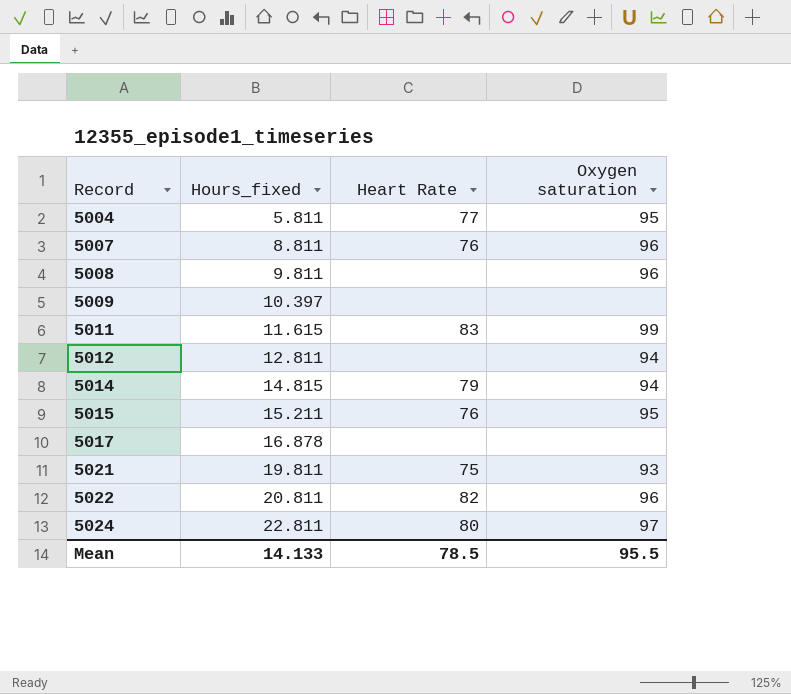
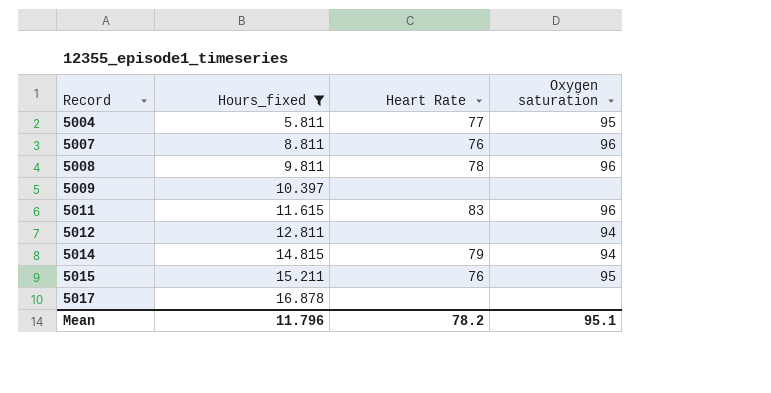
filter: none -> Hours_fixed <= 16.878
5008 | Heart Rate: none -> 78
5011 | Oxygen saturation: 99 -> 96
Mean | Hours_fixed: 14.133 -> 11.796
Mean | Heart Rate: 78.5 -> 78.2
Mean | Oxygen saturation: 95.5 -> 95.1

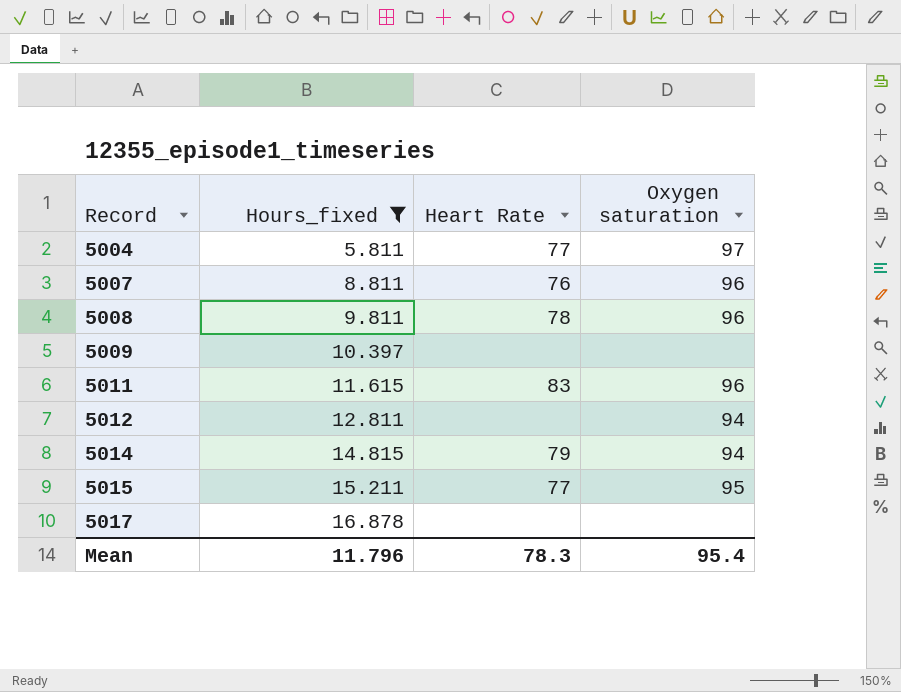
5004 | Oxygen saturation: 95 -> 97
5015 | Heart Rate: 76 -> 77
Mean | Heart Rate: 78.2 -> 78.3
Mean | Oxygen saturation: 95.1 -> 95.4

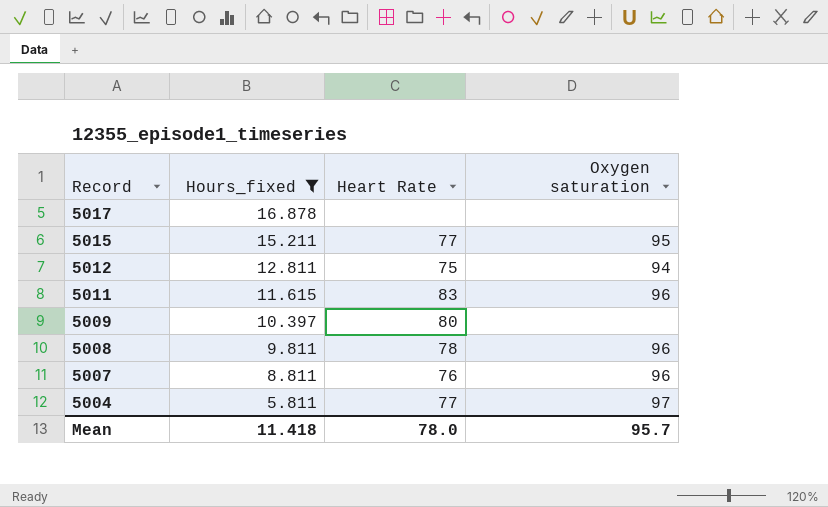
row order: Record ascending -> Record descending
row 5014: 14.815 | 79 | 94 -> none
5012 | Heart Rate: none -> 75
5009 | Heart Rate: none -> 80
Mean | Hours_fixed: 11.796 -> 11.418
Mean | Heart Rate: 78.3 -> 78.0
Mean | Oxygen saturation: 95.4 -> 95.7

